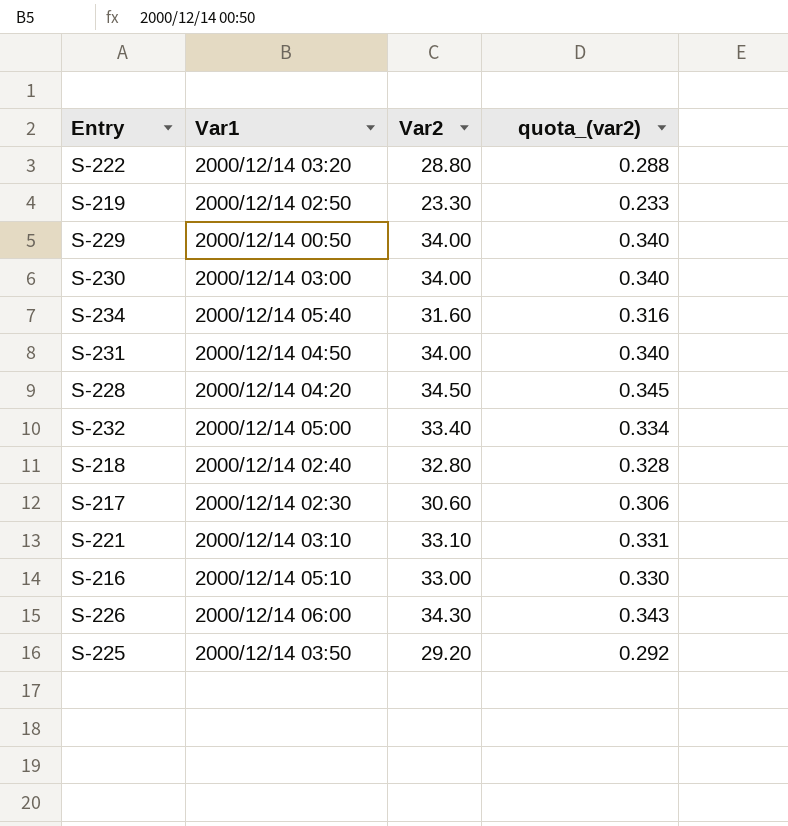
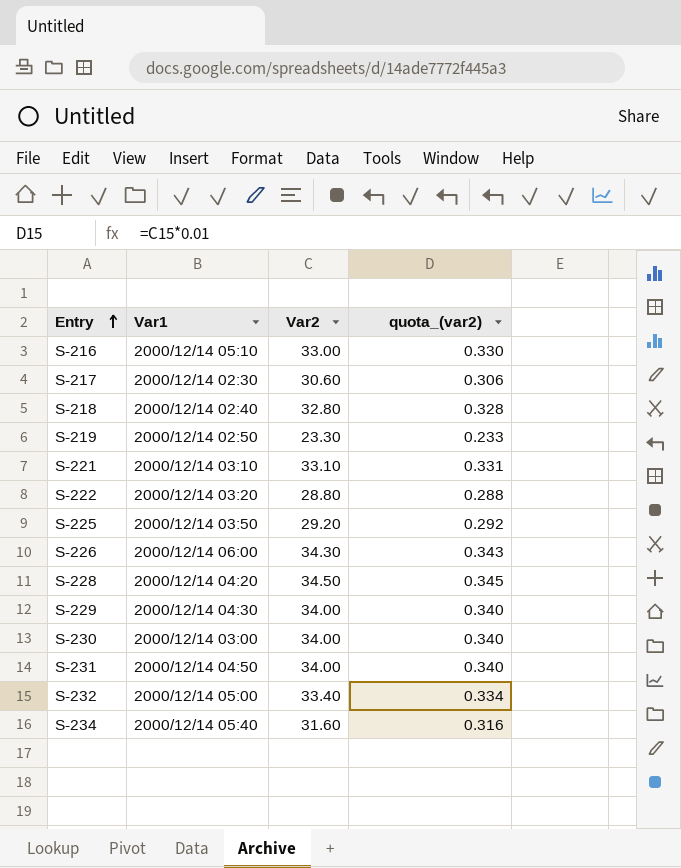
row order: none -> Entry ascending
S-229 | Var1: 2000/12/14 00:50 -> 2000/12/14 04:30

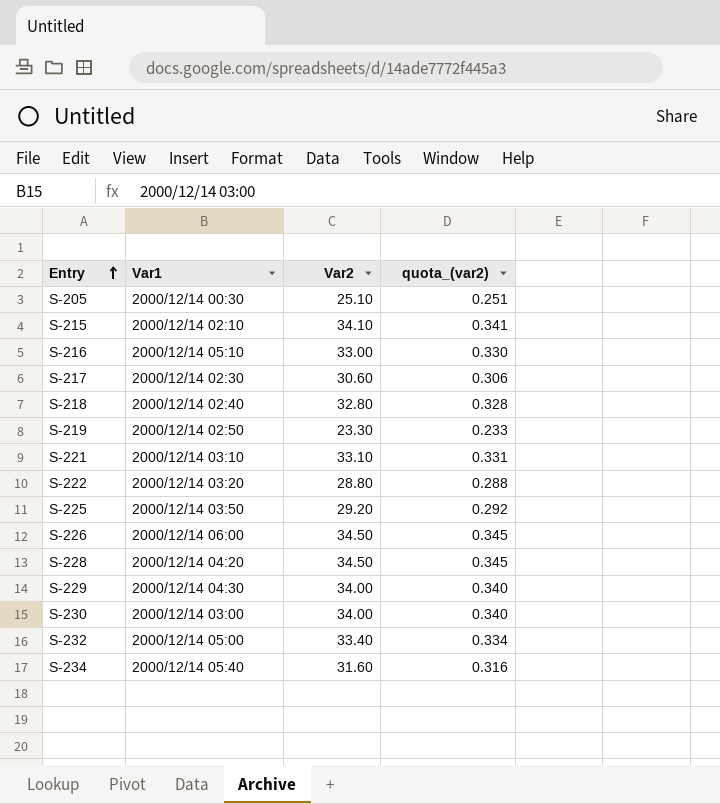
row S-231: 2000/12/14 04:50 | 34.00 | 0.340 -> none
row S-205: none -> 2000/12/14 00:30 | 25.10 | 0.251
row S-215: none -> 2000/12/14 02:10 | 34.10 | 0.341
S-226 | Var2: 34.30 -> 34.50
S-226 | quota_(var2): 0.343 -> 0.345

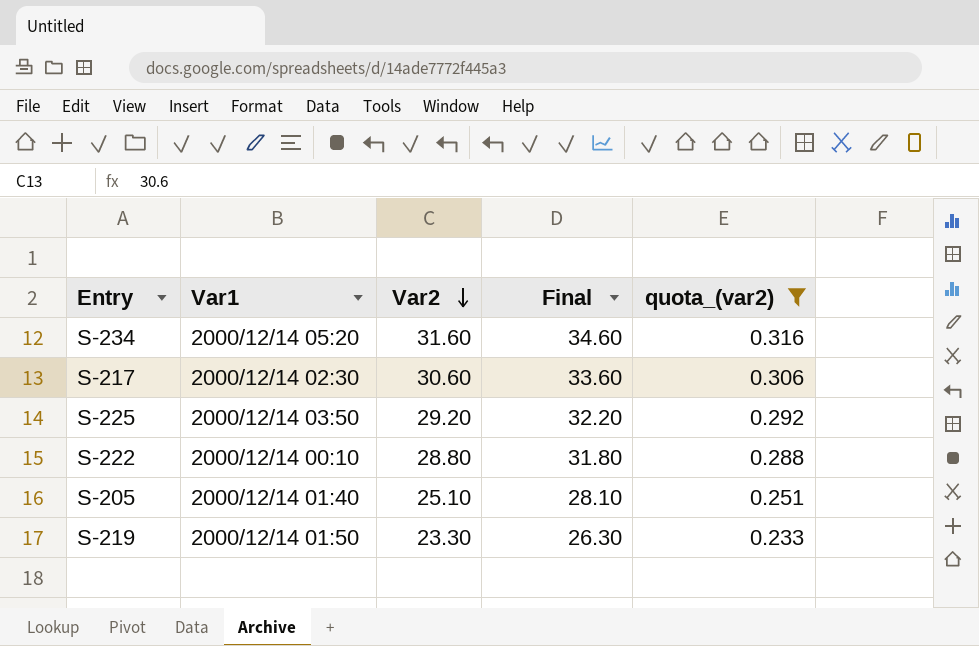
filter: none -> quota_(var2) <= 0.316
row order: Entry ascending -> Var2 descending
column Final | formula: none -> [Var2] + 3
S-234 | Var1: 2000/12/14 05:40 -> 2000/12/14 05:20
S-222 | Var1: 2000/12/14 03:20 -> 2000/12/14 00:10
S-205 | Var1: 2000/12/14 00:30 -> 2000/12/14 01:40
S-219 | Var1: 2000/12/14 02:50 -> 2000/12/14 01:50

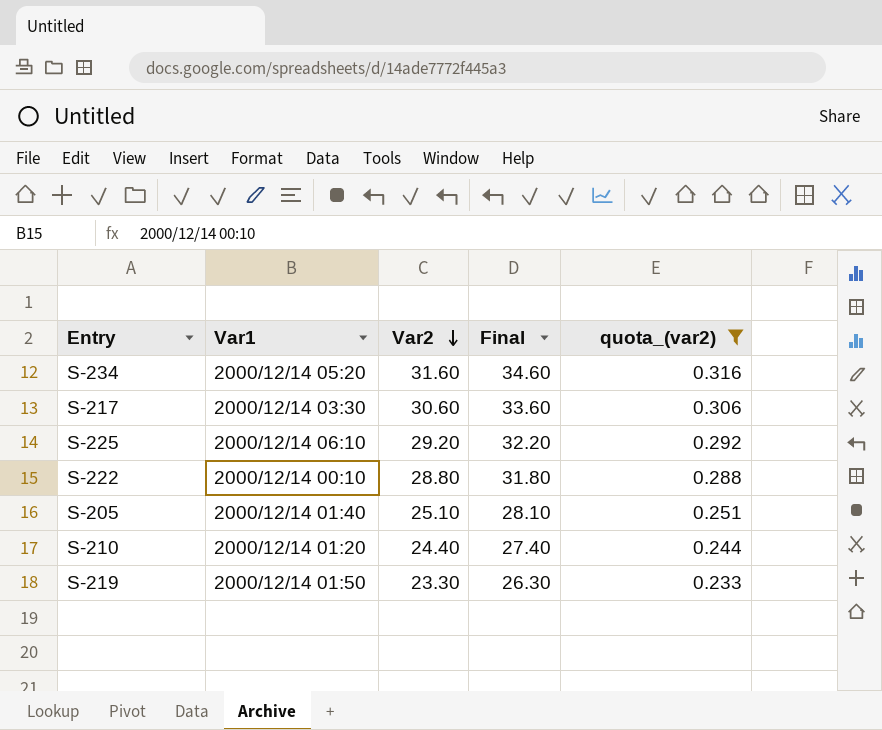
S-217 | Var1: 2000/12/14 02:30 -> 2000/12/14 03:30
S-225 | Var1: 2000/12/14 03:50 -> 2000/12/14 06:10
row S-210: none -> 2000/12/14 01:20 | 24.40 | 27.40 | 0.244

